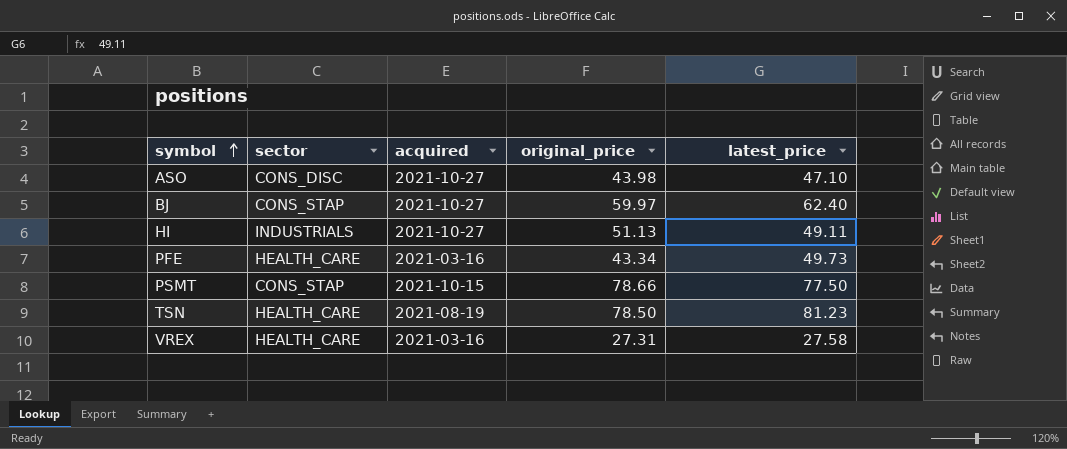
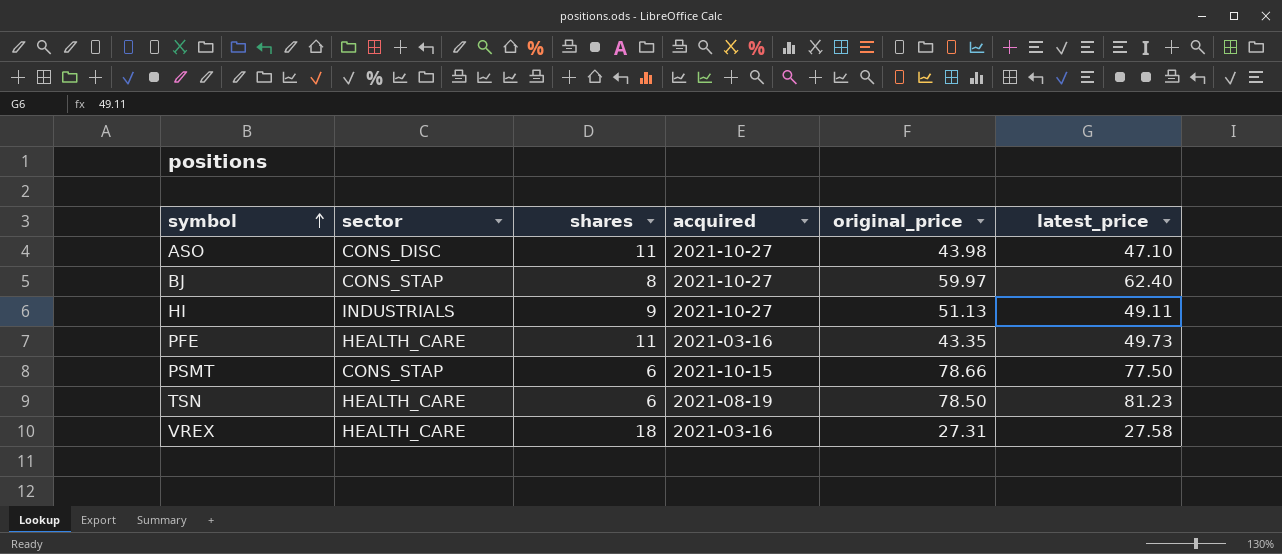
column shares | position: none -> 3
PFE | original_price: 43.34 -> 43.35

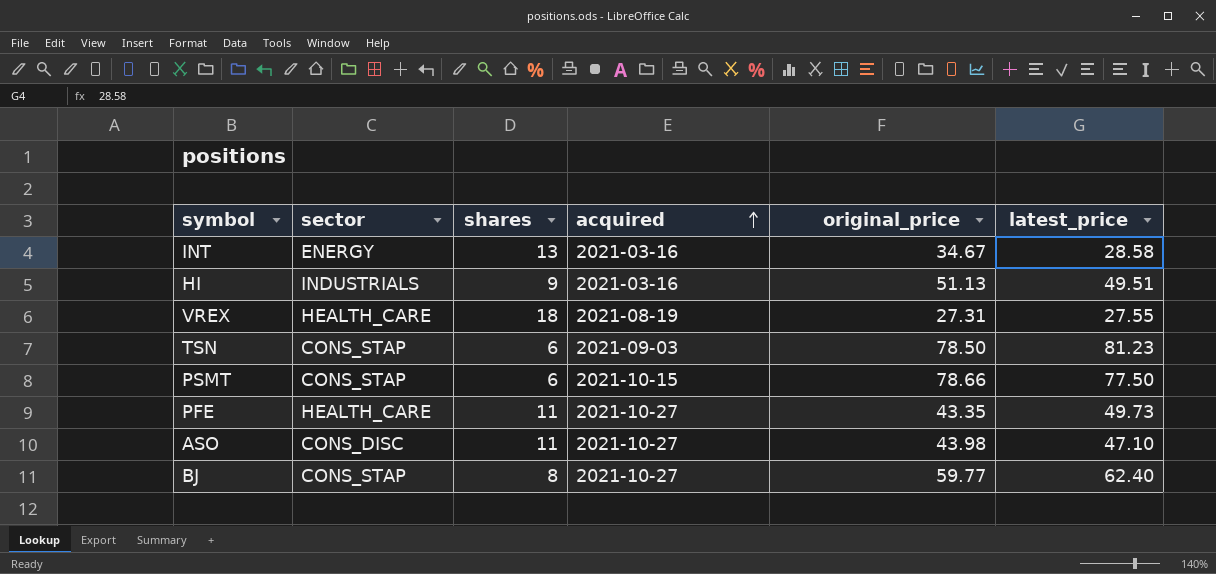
row order: symbol ascending -> acquired ascending
row INT: none -> ENERGY | 13 | 2021-03-16 | 34.67 | 28.58
HI | acquired: 2021-10-27 -> 2021-03-16
HI | latest_price: 49.11 -> 49.51
VREX | acquired: 2021-03-16 -> 2021-08-19
VREX | latest_price: 27.58 -> 27.55
TSN | sector: HEALTH_CARE -> CONS_STAP
TSN | acquired: 2021-08-19 -> 2021-09-03
PFE | acquired: 2021-03-16 -> 2021-10-27
BJ | original_price: 59.97 -> 59.77

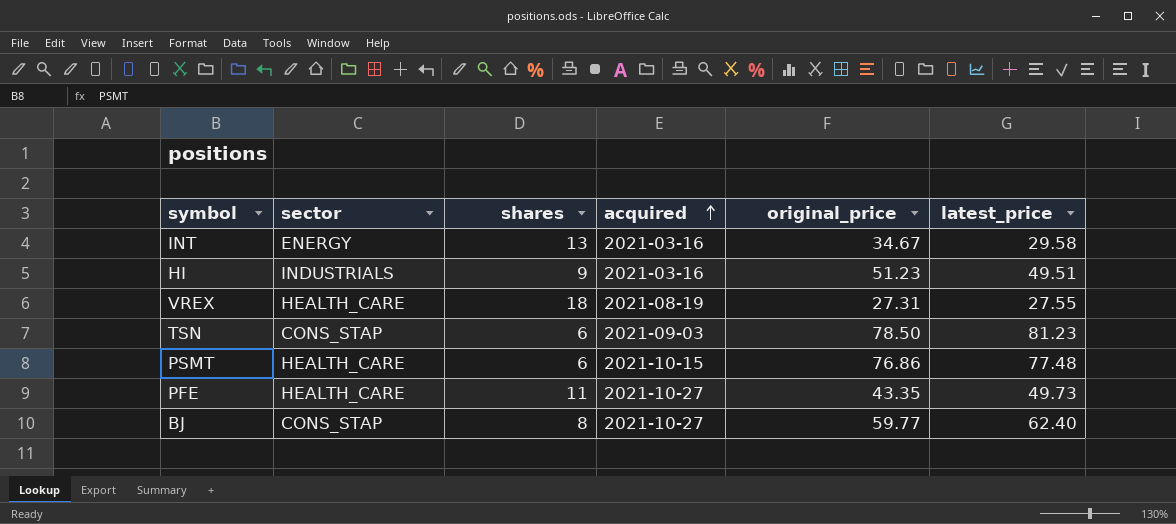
row ASO: CONS_DISC | 11 | 2021-10-27 | 43.98 | 47.10 -> none
INT | latest_price: 28.58 -> 29.58
HI | original_price: 51.13 -> 51.23
PSMT | sector: CONS_STAP -> HEALTH_CARE
PSMT | original_price: 78.66 -> 76.86
PSMT | latest_price: 77.50 -> 77.48

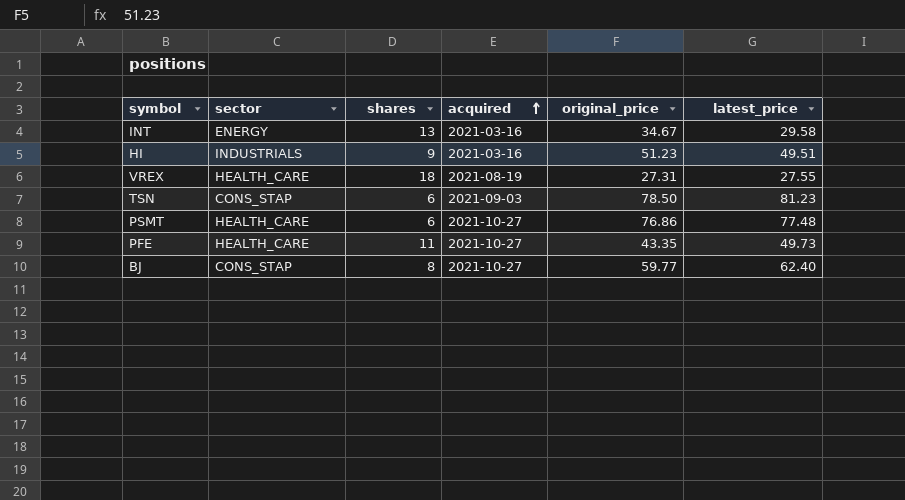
PSMT | acquired: 2021-10-15 -> 2021-10-27

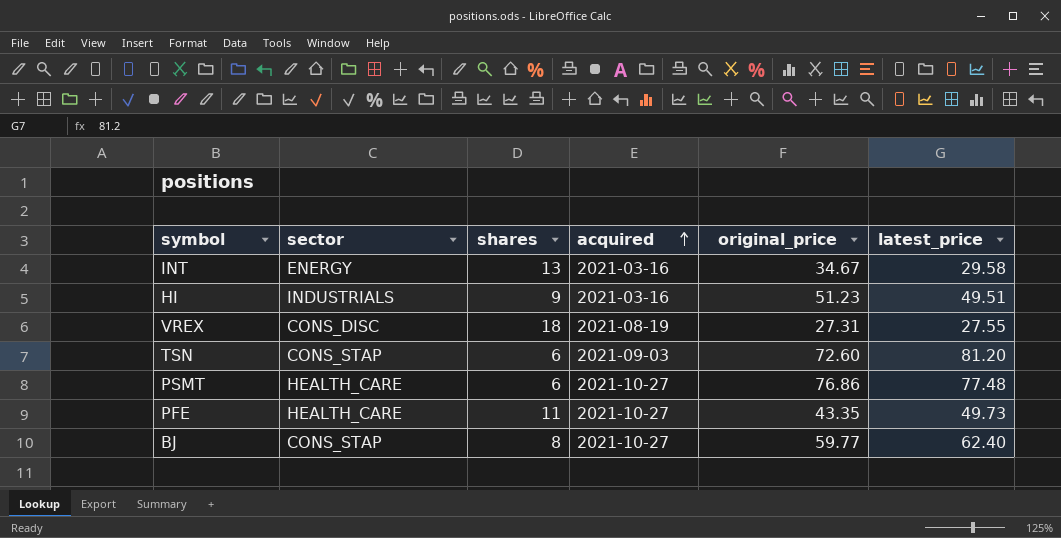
VREX | sector: HEALTH_CARE -> CONS_DISC
TSN | original_price: 78.50 -> 72.60
TSN | latest_price: 81.23 -> 81.20

